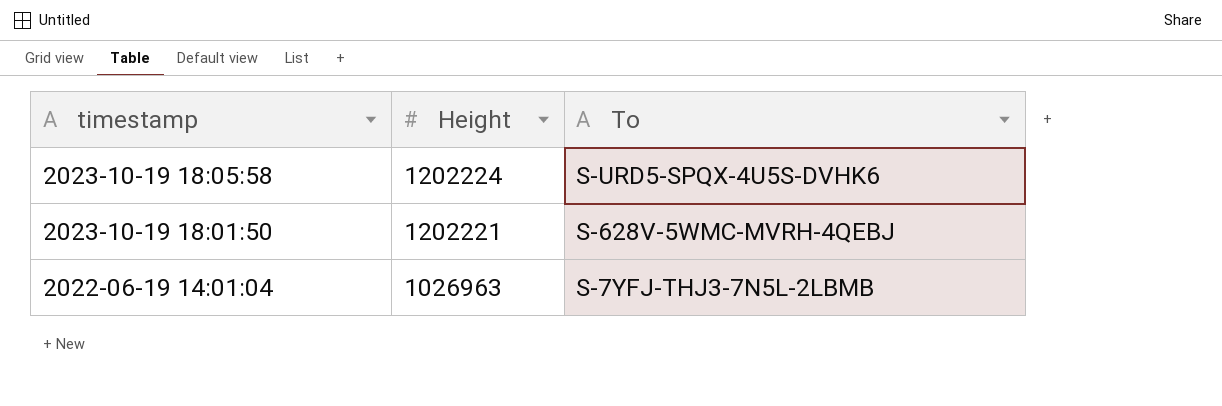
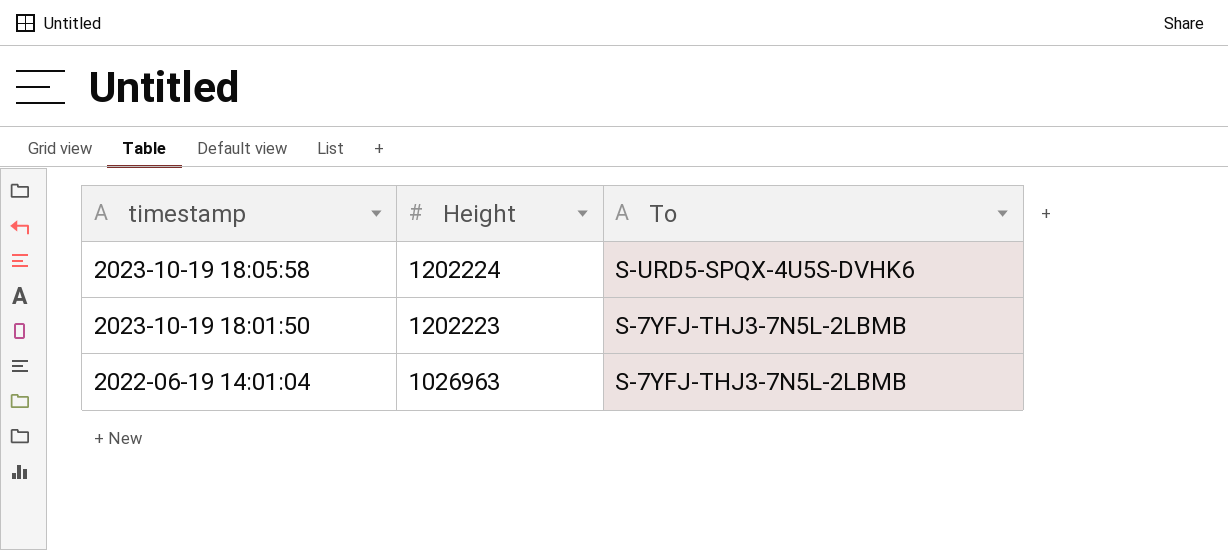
2023-10-19 18:01:50 | Height: 1202221 -> 1202223
2023-10-19 18:01:50 | To: S-628V-5WMC-MVRH-4QEBJ -> S-7YFJ-THJ3-7N5L-2LBMB

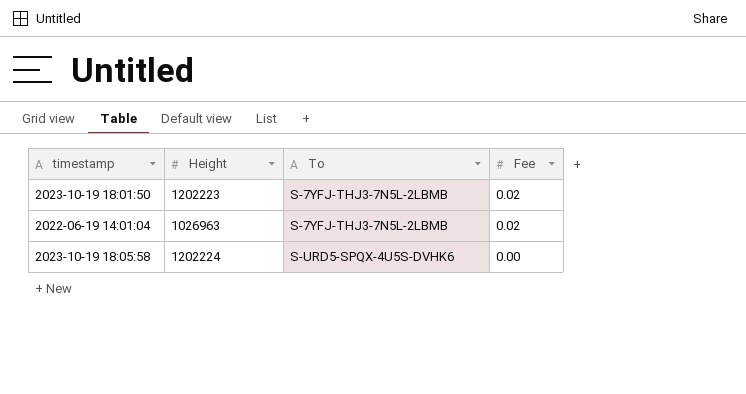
row order: timestamp descending -> To ascending
column Fee | position: none -> 4

